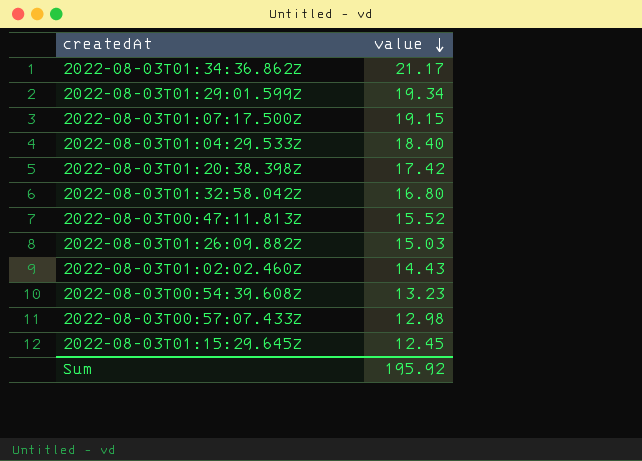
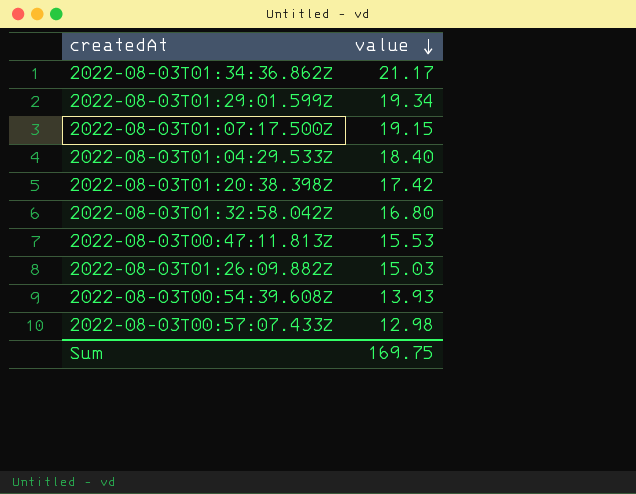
row 2022-08-03T01:02:02.460Z: 14.43 -> none
row 2022-08-03T01:15:29.645Z: 12.45 -> none
2022-08-03T00:47:11.813Z | value: 15.52 -> 15.53
2022-08-03T00:54:39.608Z | value: 13.23 -> 13.93
Sum | value: 195.92 -> 169.75

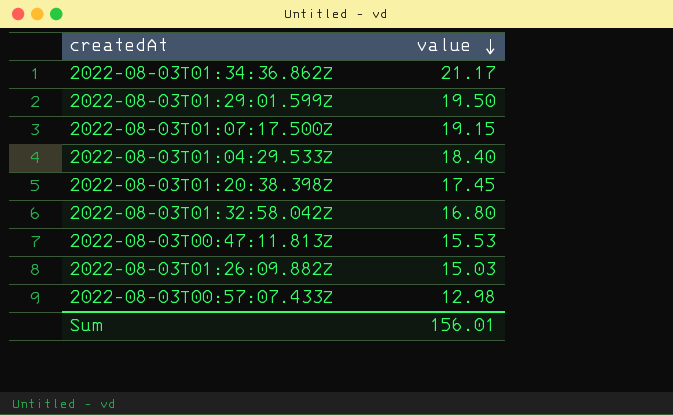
row 2022-08-03T00:54:39.608Z: 13.93 -> none
2022-08-03T01:29:01.599Z | value: 19.34 -> 19.50
2022-08-03T01:20:38.398Z | value: 17.42 -> 17.45
Sum | value: 169.75 -> 156.01

